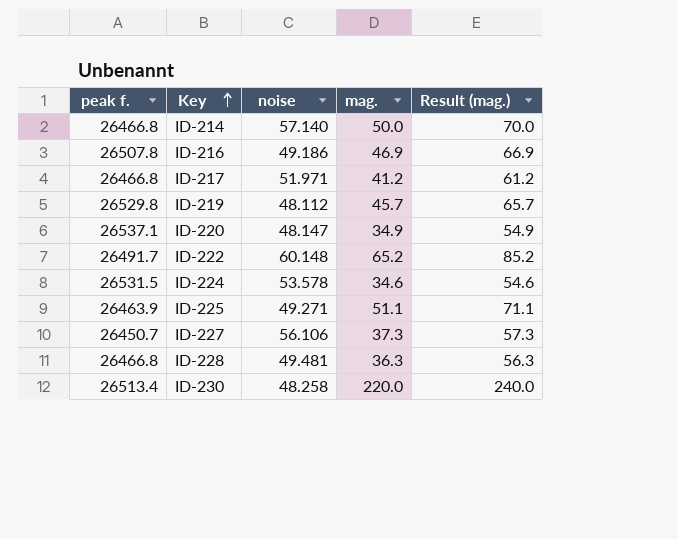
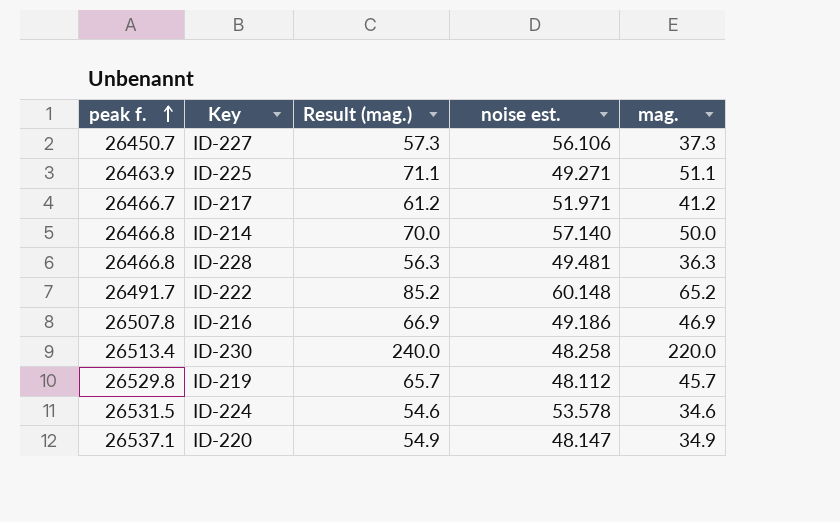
row order: Key ascending -> peak f. ascending
column Result (mag.) | position: 5 -> 3
column name: noise -> noise est.
ID-217 | peak f.: 26466.8 -> 26466.7

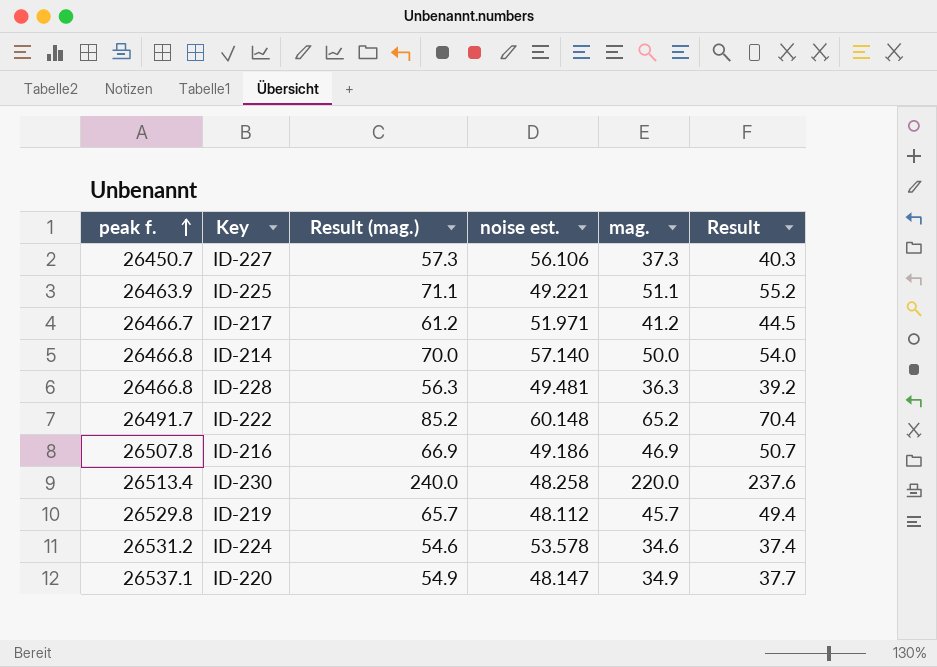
column Result | formula: none -> [mag.] * 1.08
ID-225 | noise est.: 49.271 -> 49.221
ID-224 | peak f.: 26531.5 -> 26531.2

